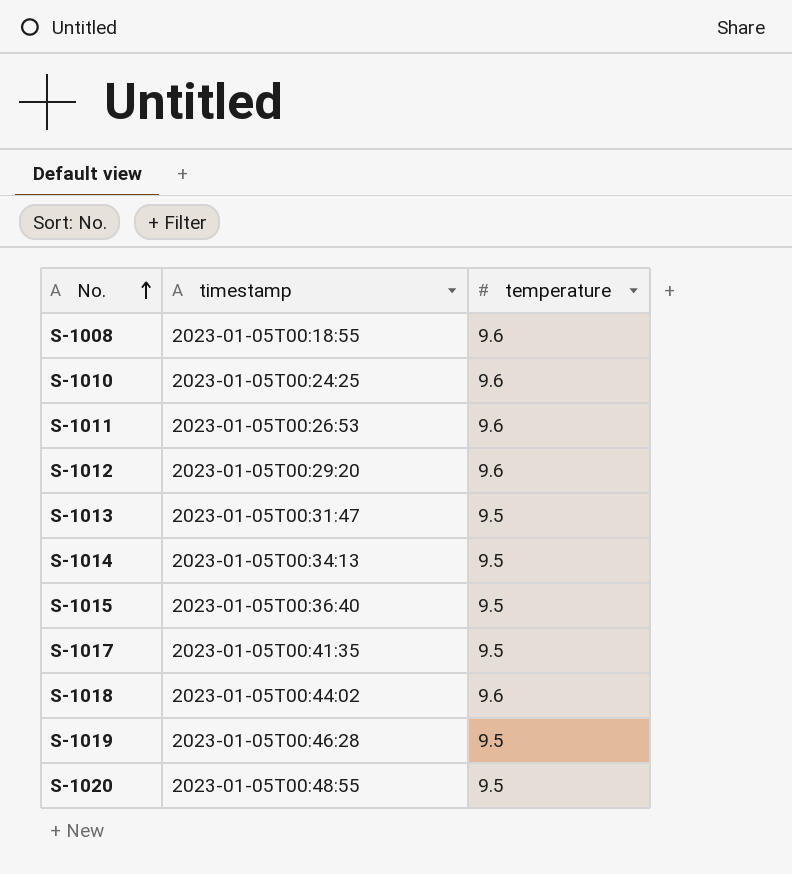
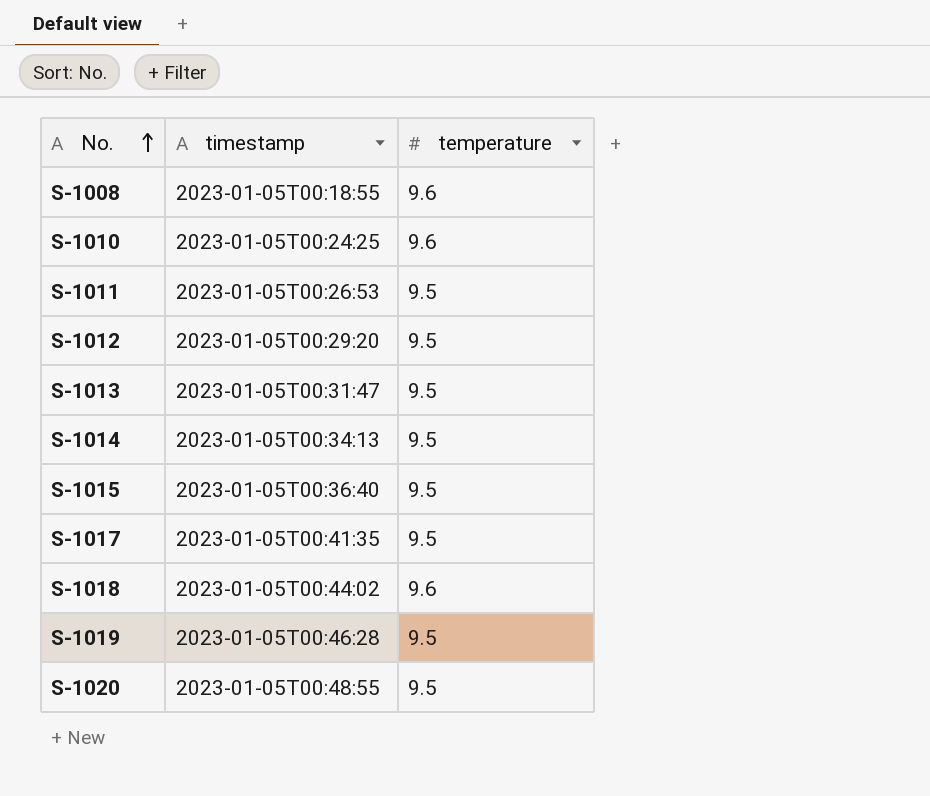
S-1011 | temperature: 9.6 -> 9.5
S-1012 | temperature: 9.6 -> 9.5

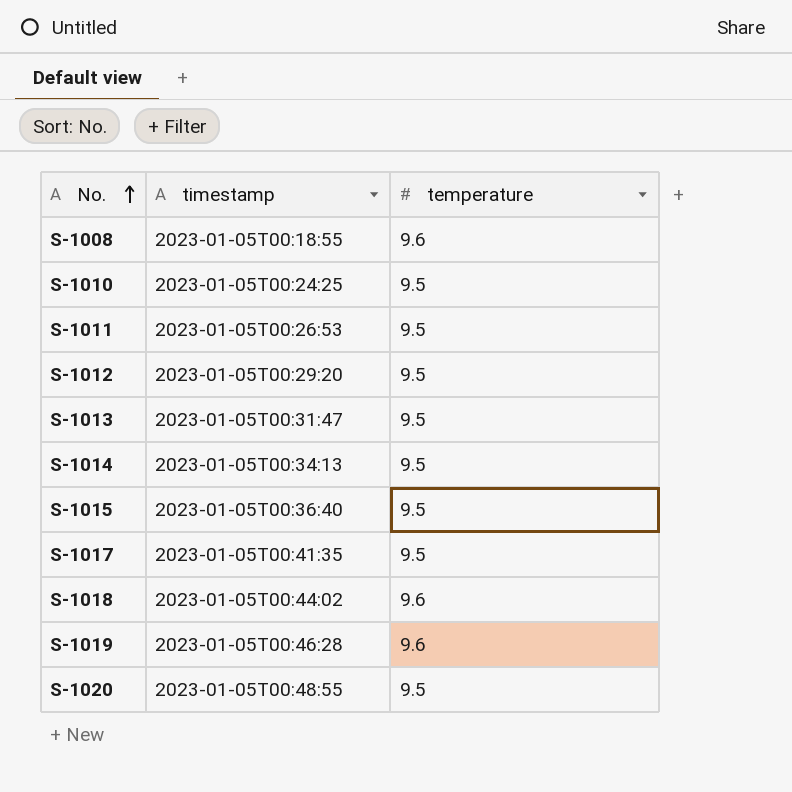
S-1010 | temperature: 9.6 -> 9.5
S-1019 | temperature: 9.5 -> 9.6

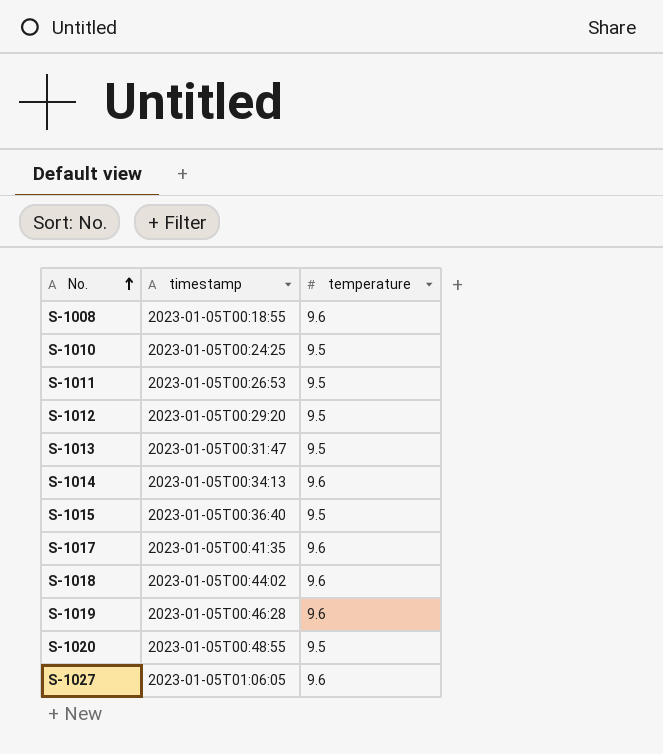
S-1014 | temperature: 9.5 -> 9.6
S-1017 | temperature: 9.5 -> 9.6
row S-1027: none -> 2023-01-05T01:06:05 | 9.6

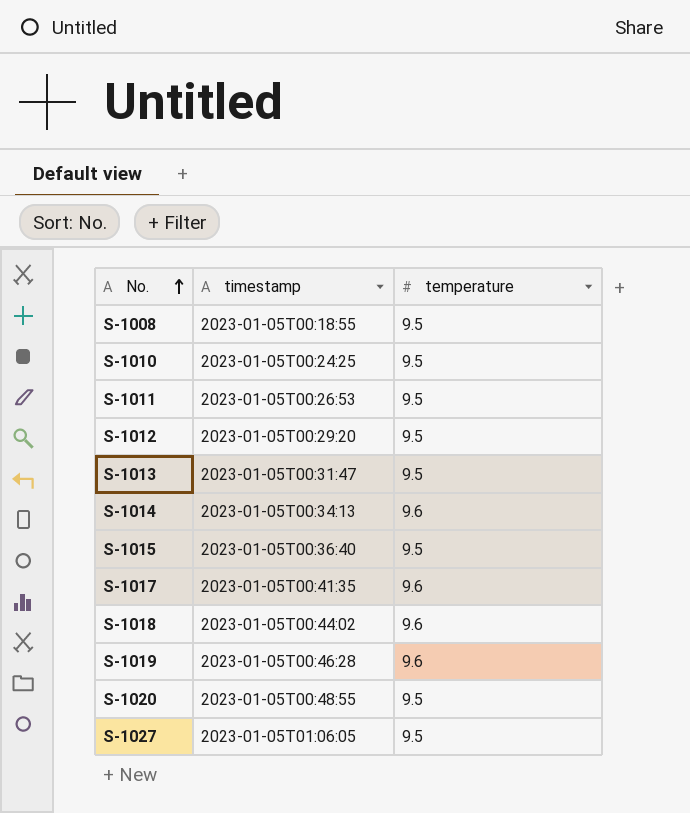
S-1008 | temperature: 9.6 -> 9.5
S-1027 | temperature: 9.6 -> 9.5

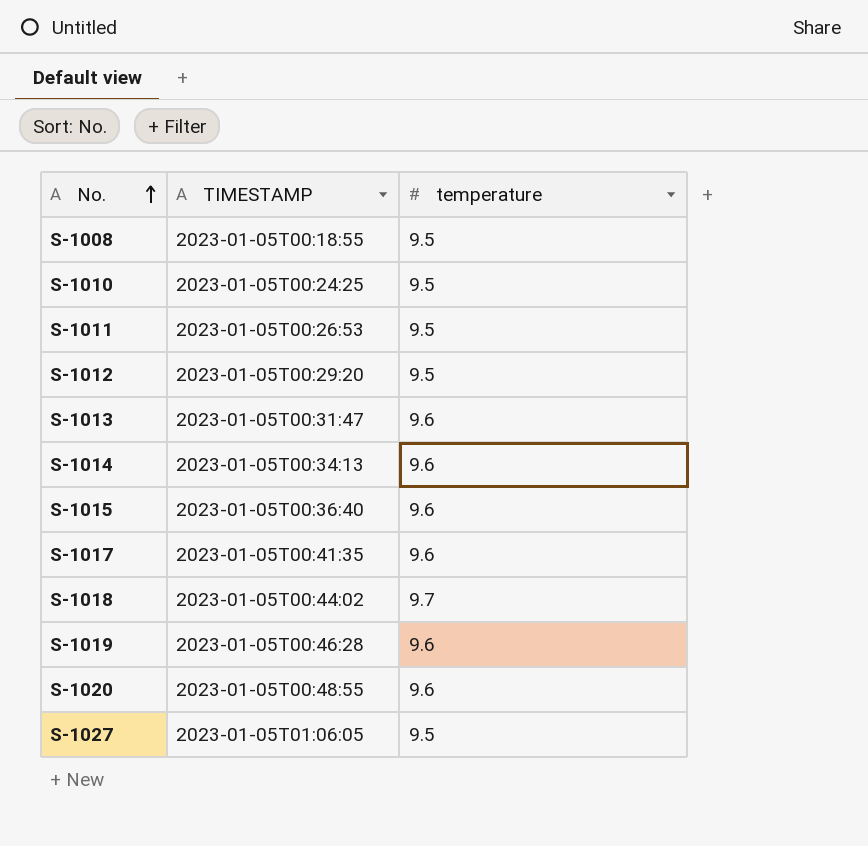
column name: timestamp -> TIMESTAMP
S-1013 | temperature: 9.5 -> 9.6
S-1015 | temperature: 9.5 -> 9.6
S-1018 | temperature: 9.6 -> 9.7
S-1020 | temperature: 9.5 -> 9.6

